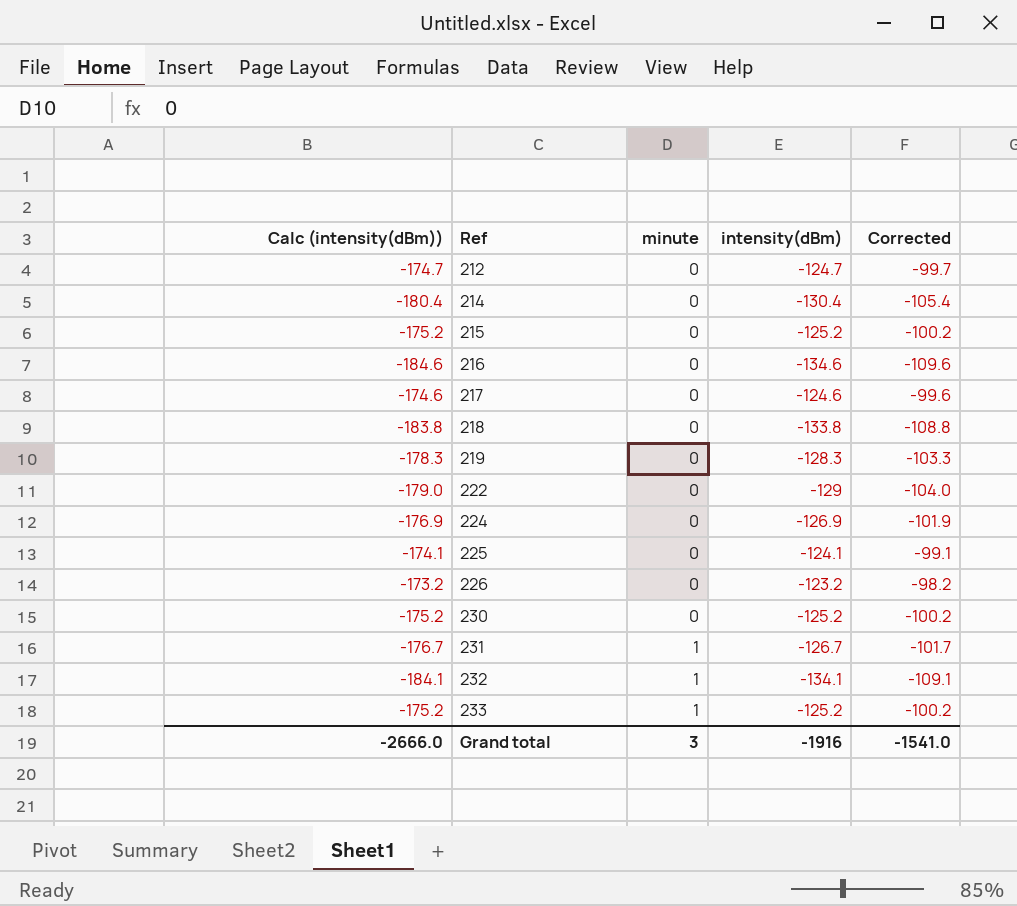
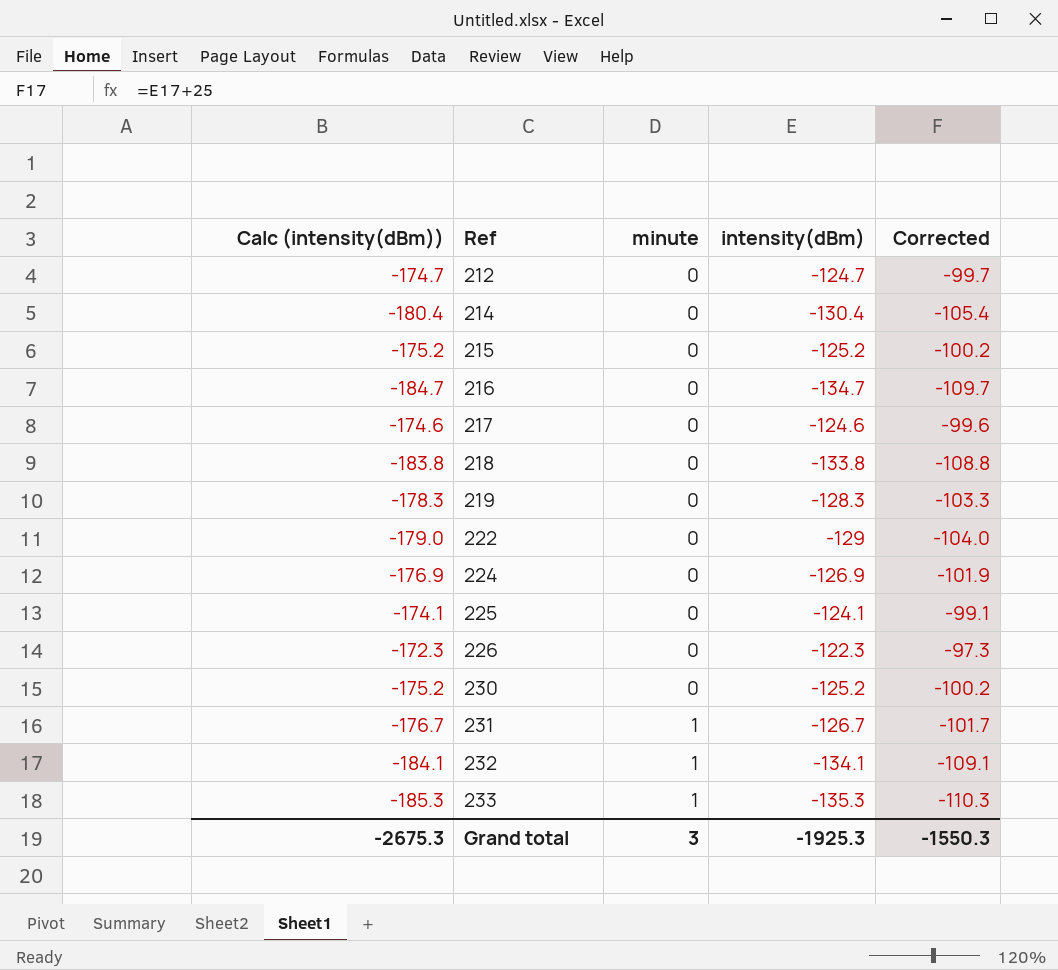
216 | Calc (intensity(dBm)): -184.6 -> -184.7
216 | intensity(dBm): -134.6 -> -134.7
216 | Corrected: -109.6 -> -109.7
226 | Calc (intensity(dBm)): -173.2 -> -172.3
226 | intensity(dBm): -123.2 -> -122.3
226 | Corrected: -98.2 -> -97.3
233 | Calc (intensity(dBm)): -175.2 -> -185.3
233 | intensity(dBm): -125.2 -> -135.3
233 | Corrected: -100.2 -> -110.3
Grand total | Calc (intensity(dBm)): -2666.0 -> -2675.3
Grand total | intensity(dBm): -1916 -> -1925.3
Grand total | Corrected: -1541.0 -> -1550.3

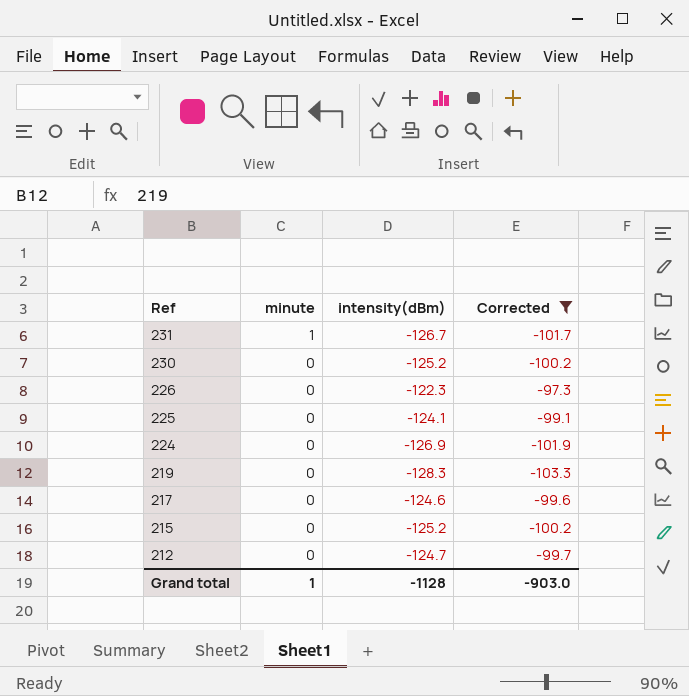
filter: none -> Corrected >= -103.3
row order: Ref ascending -> Ref descending
column Calc (intensity(dBm)) | formula: [intensity(dBm)] - 50 -> none
Grand total | minute: 3 -> 1
Grand total | intensity(dBm): -1925.3 -> -1128
Grand total | Corrected: -1550.3 -> -903.0

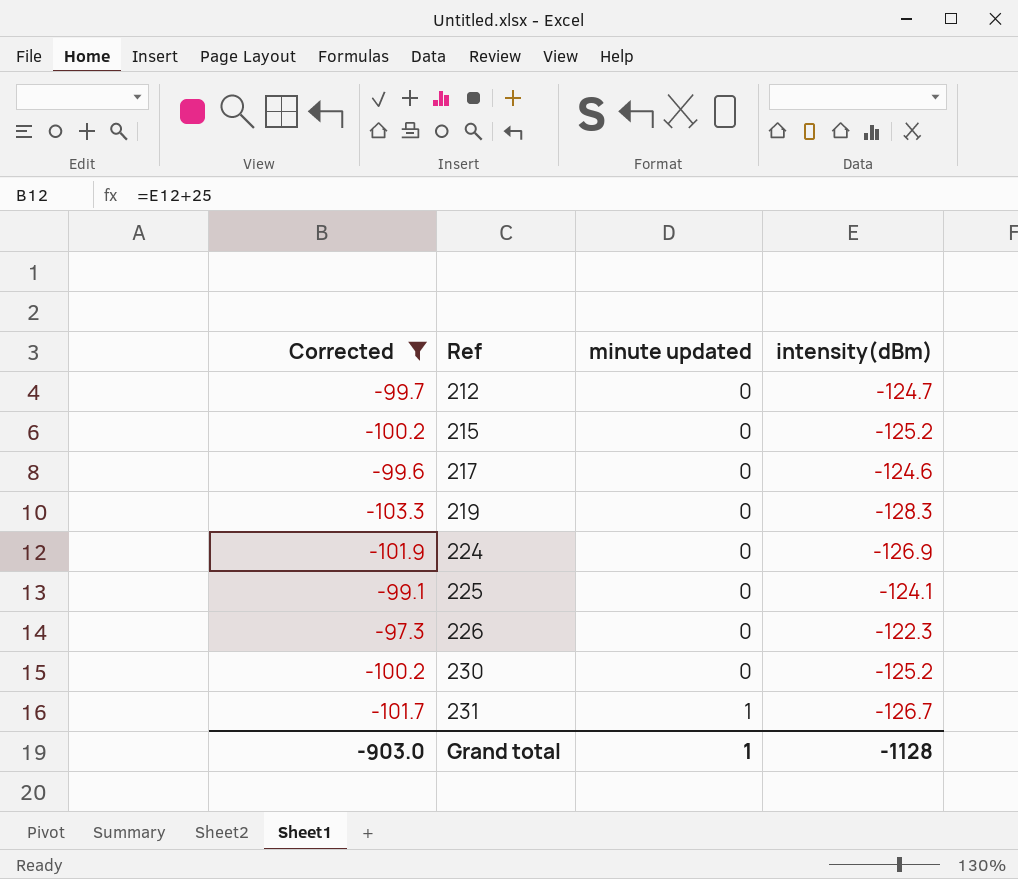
row order: Ref descending -> Ref ascending
column Corrected | position: 4 -> 1
column name: minute -> minute updated

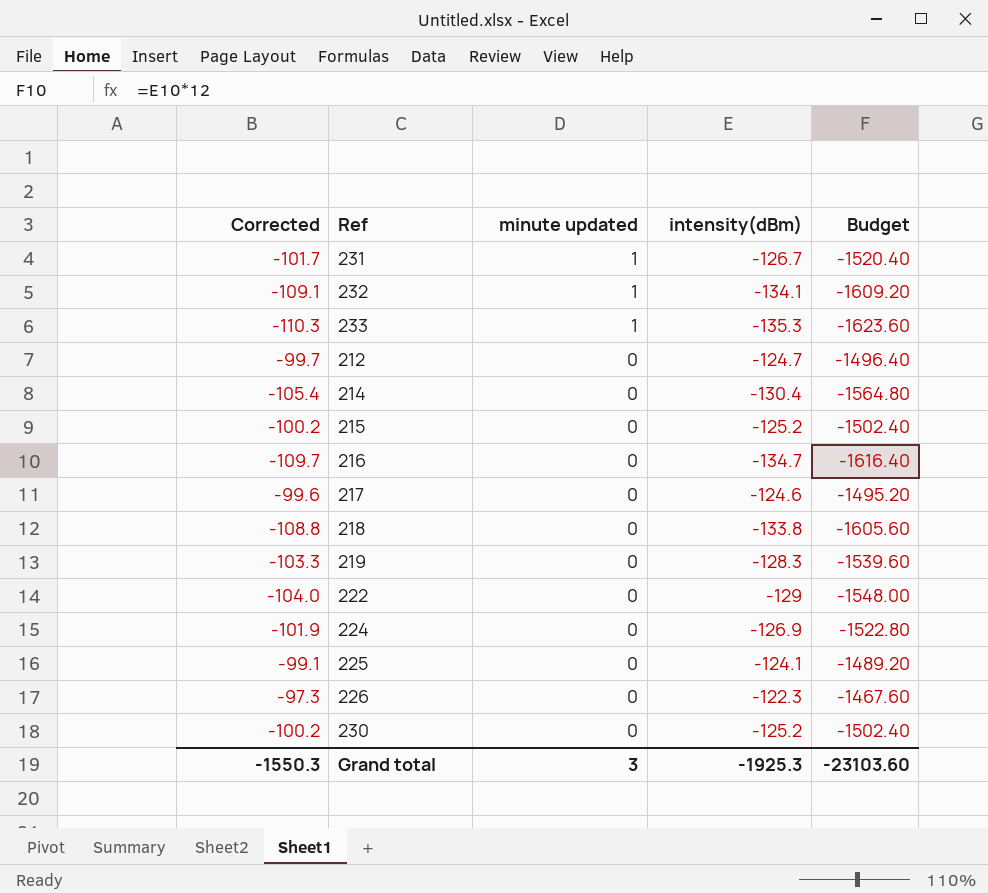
filter: Corrected >= -103.3 -> none
row order: Ref ascending -> minute updated descending
column Budget | formula: none -> [intensity(dBm)] * 12
Grand total | Corrected: -903.0 -> -1550.3
Grand total | minute updated: 1 -> 3
Grand total | intensity(dBm): -1128 -> -1925.3

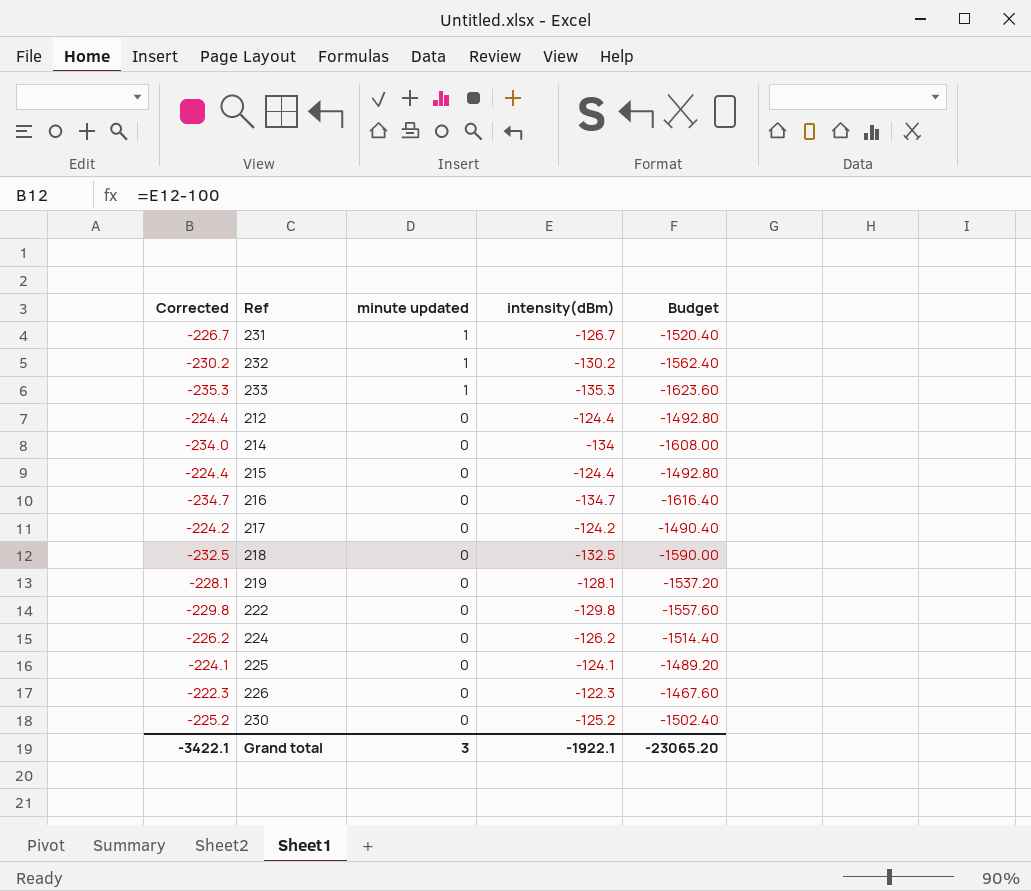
column Corrected | formula: [intensity(dBm)] + 25 -> [intensity(dBm)] - 100
232 | intensity(dBm): -134.1 -> -130.2
232 | Budget: -1609.20 -> -1562.40
212 | intensity(dBm): -124.7 -> -124.4
212 | Budget: -1496.40 -> -1492.80
214 | intensity(dBm): -130.4 -> -134
214 | Budget: -1564.80 -> -1608.00
215 | intensity(dBm): -125.2 -> -124.4
215 | Budget: -1502.40 -> -1492.80
217 | intensity(dBm): -124.6 -> -124.2
217 | Budget: -1495.20 -> -1490.40
218 | intensity(dBm): -133.8 -> -132.5
218 | Budget: -1605.60 -> -1590.00
219 | intensity(dBm): -128.3 -> -128.1
219 | Budget: -1539.60 -> -1537.20
222 | intensity(dBm): -129 -> -129.8
222 | Budget: -1548.00 -> -1557.60
224 | intensity(dBm): -126.9 -> -126.2
224 | Budget: -1522.80 -> -1514.40
Grand total | Corrected: -1550.3 -> -3422.1
Grand total | intensity(dBm): -1925.3 -> -1922.1
Grand total | Budget: -23103.60 -> -23065.20

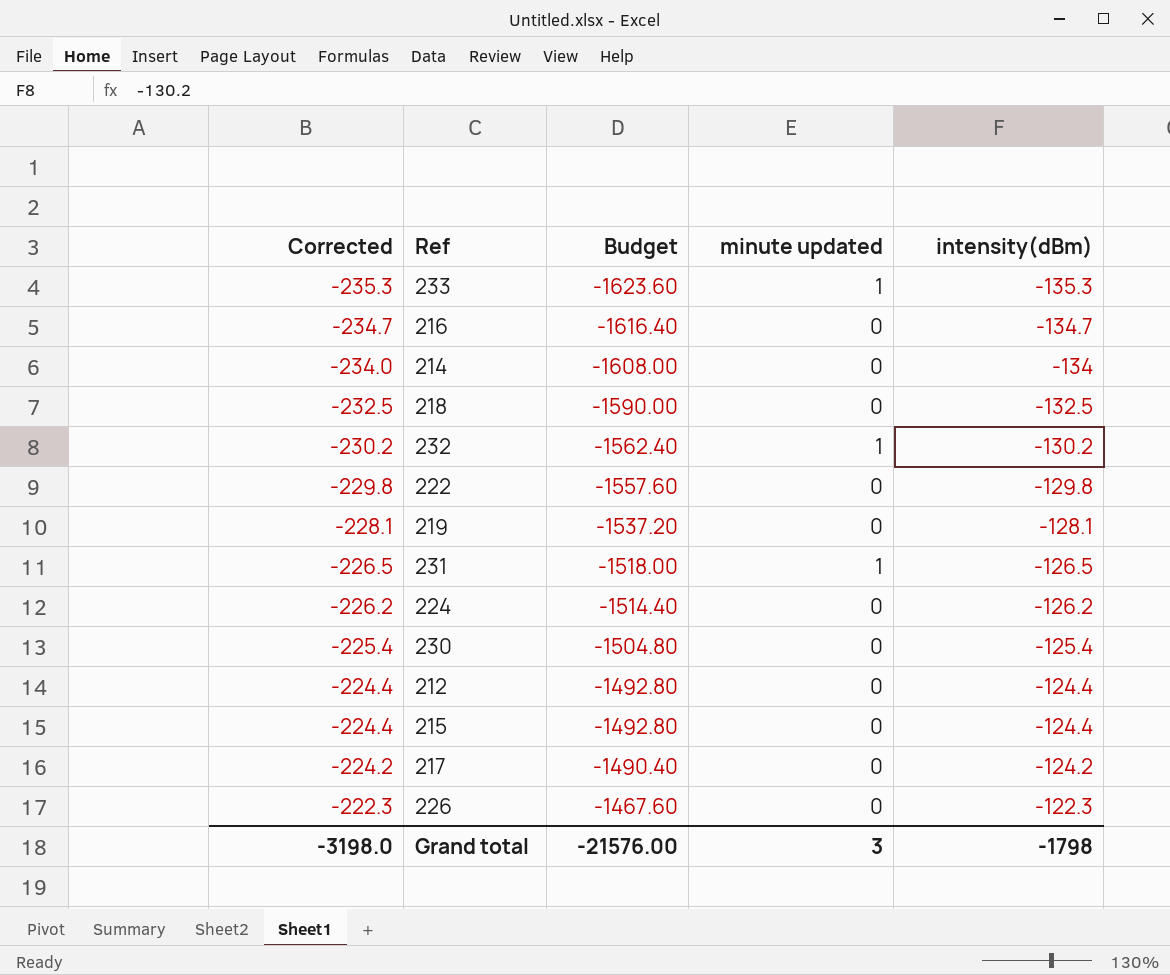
row order: minute updated descending -> Corrected ascending
column Budget | position: 5 -> 3
row 225: -224.1 | 0 | -124.1 | -1489.20 -> none
231 | Corrected: -226.7 -> -226.5
231 | Budget: -1520.40 -> -1518.00
231 | intensity(dBm): -126.7 -> -126.5
230 | Corrected: -225.2 -> -225.4
230 | Budget: -1502.40 -> -1504.80
230 | intensity(dBm): -125.2 -> -125.4
Grand total | Corrected: -3422.1 -> -3198.0
Grand total | Budget: -23065.20 -> -21576.00
Grand total | intensity(dBm): -1922.1 -> -1798

